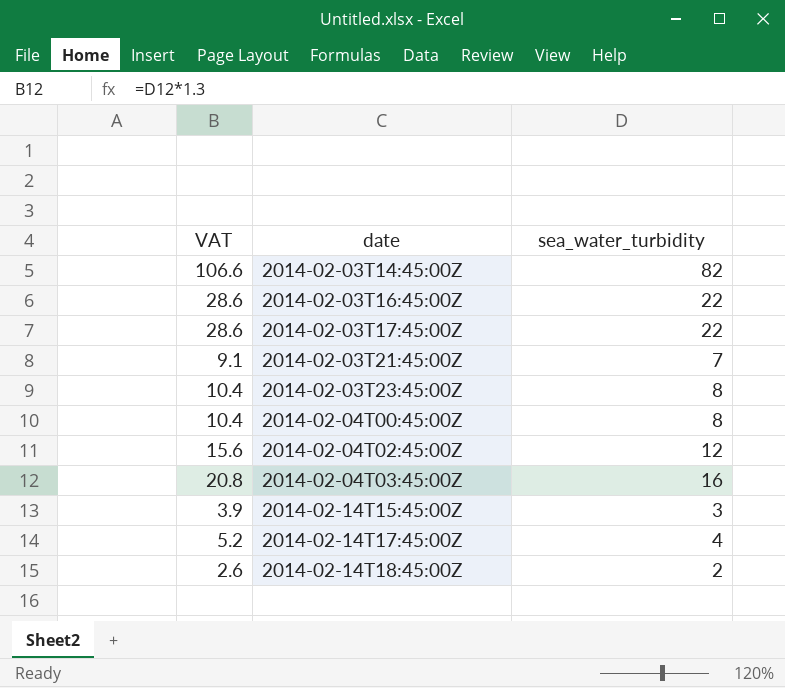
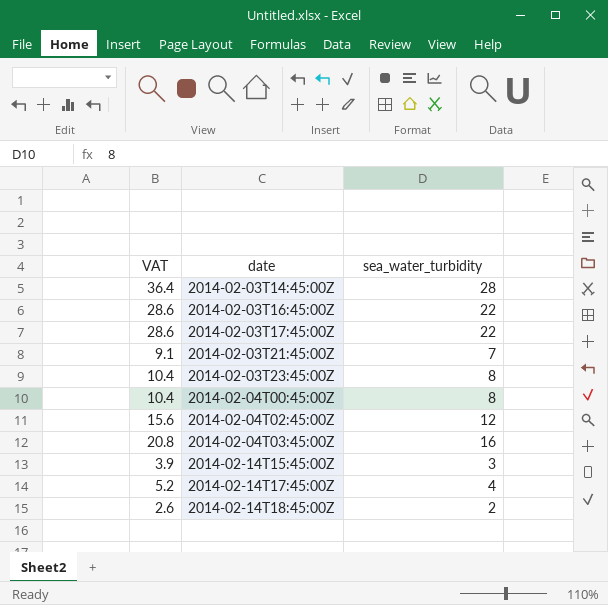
2014-02-03T14:45:00Z | VAT: 106.6 -> 36.4
2014-02-03T14:45:00Z | sea_water_turbidity: 82 -> 28

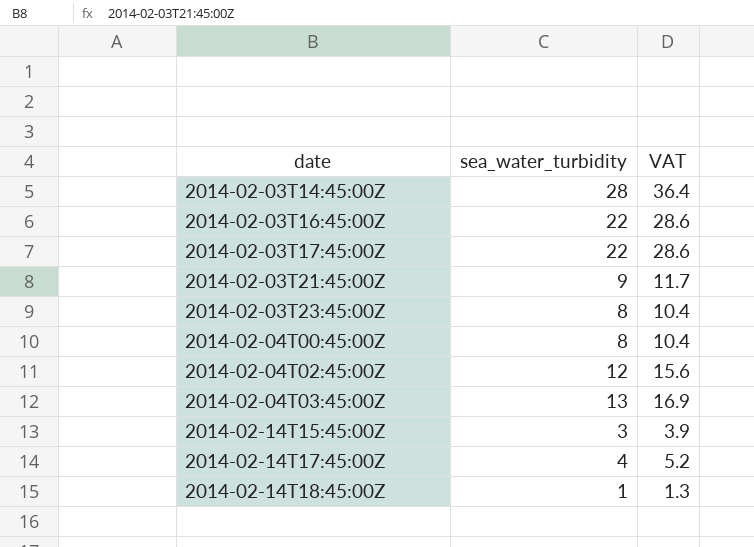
column VAT | position: 1 -> 3
2014-02-03T21:45:00Z | sea_water_turbidity: 7 -> 9
2014-02-03T21:45:00Z | VAT: 9.1 -> 11.7
2014-02-04T03:45:00Z | sea_water_turbidity: 16 -> 13
2014-02-04T03:45:00Z | VAT: 20.8 -> 16.9
2014-02-14T18:45:00Z | sea_water_turbidity: 2 -> 1
2014-02-14T18:45:00Z | VAT: 2.6 -> 1.3

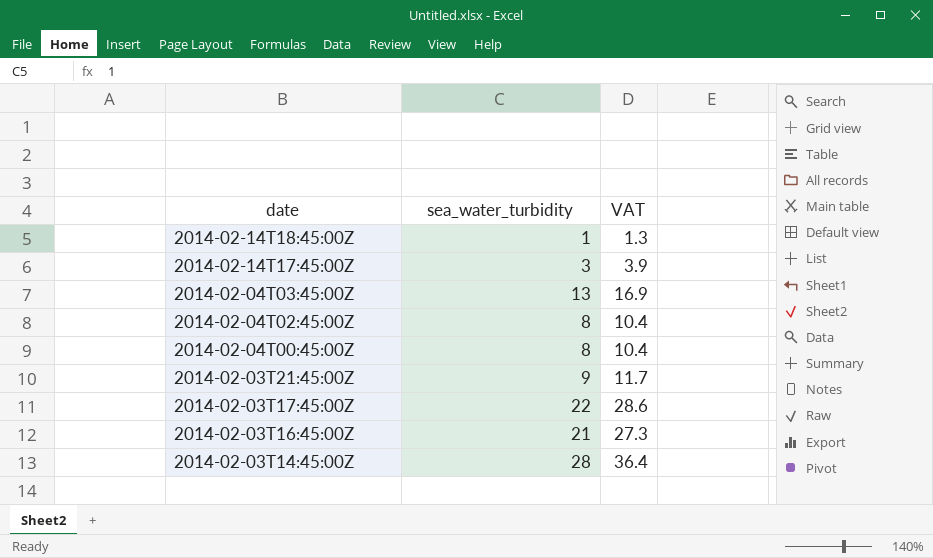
row order: date ascending -> date descending
row 2014-02-03T23:45:00Z: 8 | 10.4 -> none
row 2014-02-14T15:45:00Z: 3 | 3.9 -> none
2014-02-14T17:45:00Z | sea_water_turbidity: 4 -> 3
2014-02-14T17:45:00Z | VAT: 5.2 -> 3.9
2014-02-04T02:45:00Z | sea_water_turbidity: 12 -> 8
2014-02-04T02:45:00Z | VAT: 15.6 -> 10.4
2014-02-03T16:45:00Z | sea_water_turbidity: 22 -> 21
2014-02-03T16:45:00Z | VAT: 28.6 -> 27.3

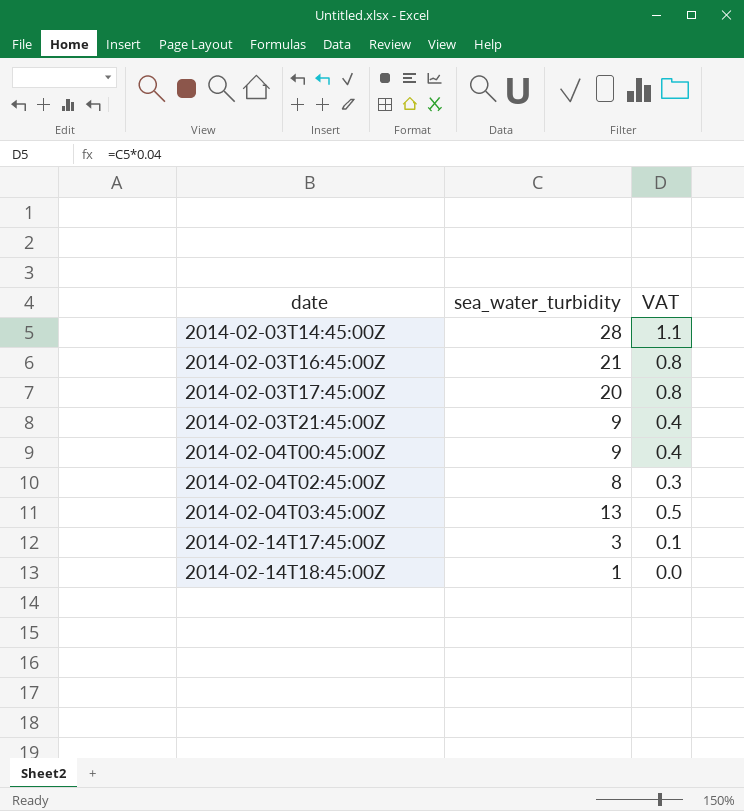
row order: date descending -> date ascending
column VAT | formula: [sea_water_turbidity] * 1.3 -> [sea_water_turbidity] * 0.04
2014-02-03T17:45:00Z | sea_water_turbidity: 22 -> 20
2014-02-04T00:45:00Z | sea_water_turbidity: 8 -> 9

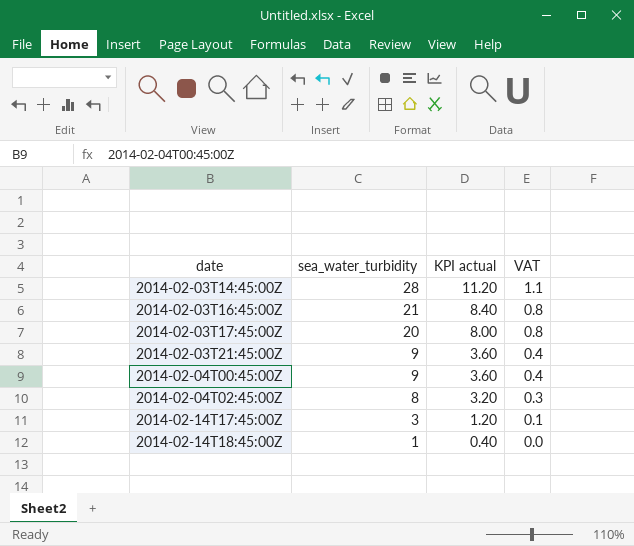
column KPI actual | formula: none -> [sea_water_turbidity] * 0.4
row 2014-02-04T03:45:00Z: 13 | 0.5 -> none

